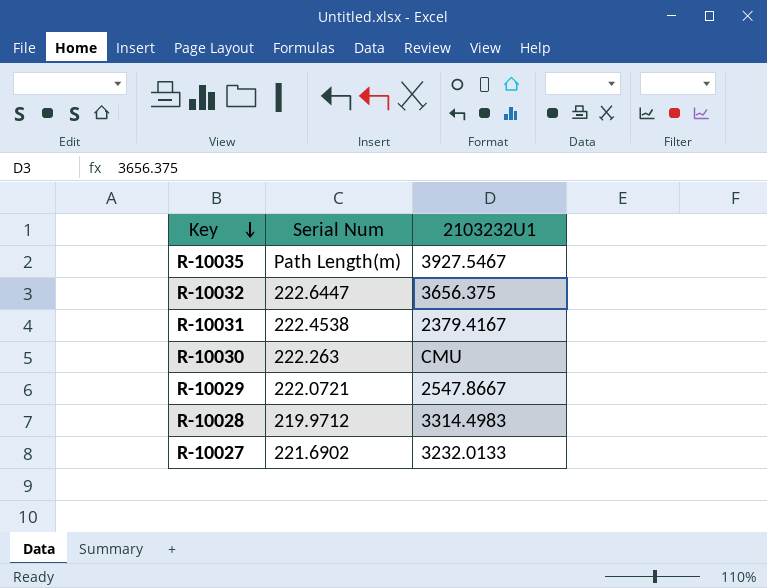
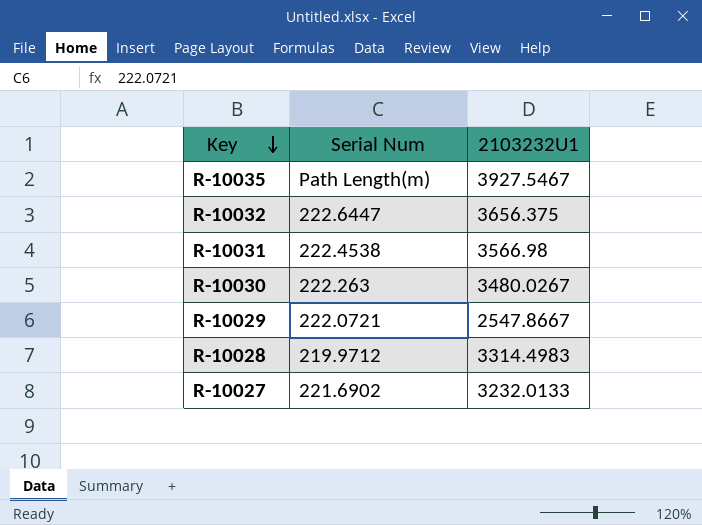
R-10031 | 2103232U1: 2379.4167 -> 3566.98
R-10030 | 2103232U1: CMU -> 3480.0267

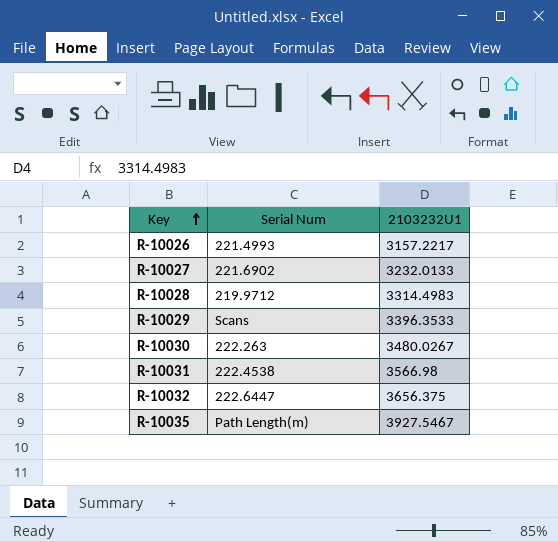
row order: Key descending -> Key ascending
row R-10026: none -> 221.4993 | 3157.2217
R-10029 | Serial Num: 222.0721 -> Scans
R-10029 | 2103232U1: 2547.8667 -> 3396.3533

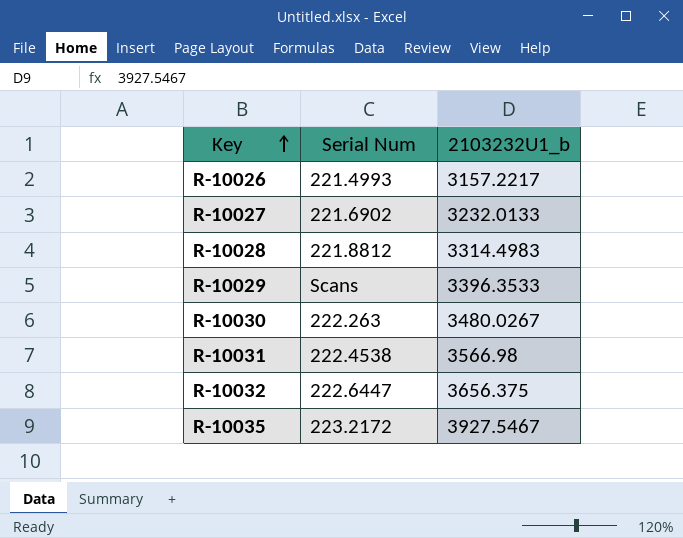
column name: 2103232U1 -> 2103232U1_b
R-10028 | Serial Num: 219.9712 -> 221.8812
R-10035 | Serial Num: Path Length(m) -> 223.2172

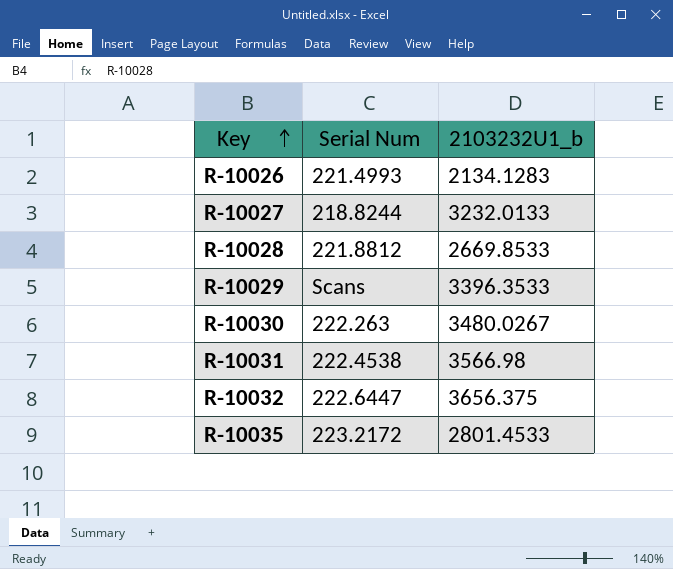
R-10026 | 2103232U1_b: 3157.2217 -> 2134.1283
R-10027 | Serial Num: 221.6902 -> 218.8244
R-10028 | 2103232U1_b: 3314.4983 -> 2669.8533
R-10035 | 2103232U1_b: 3927.5467 -> 2801.4533

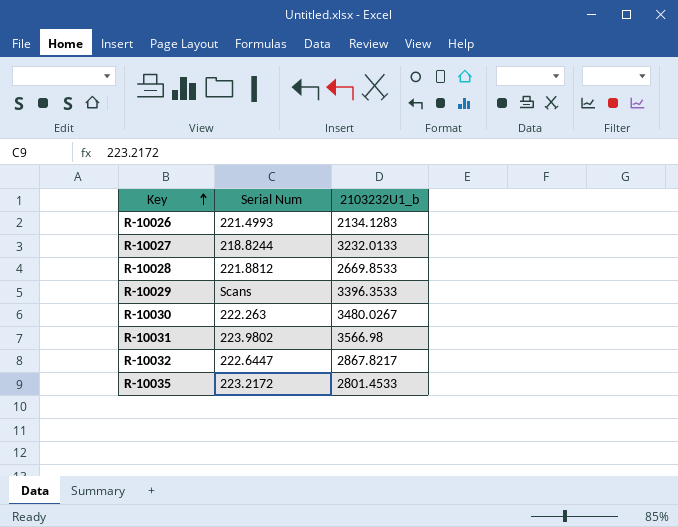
R-10031 | Serial Num: 222.4538 -> 223.9802
R-10032 | 2103232U1_b: 3656.375 -> 2867.8217

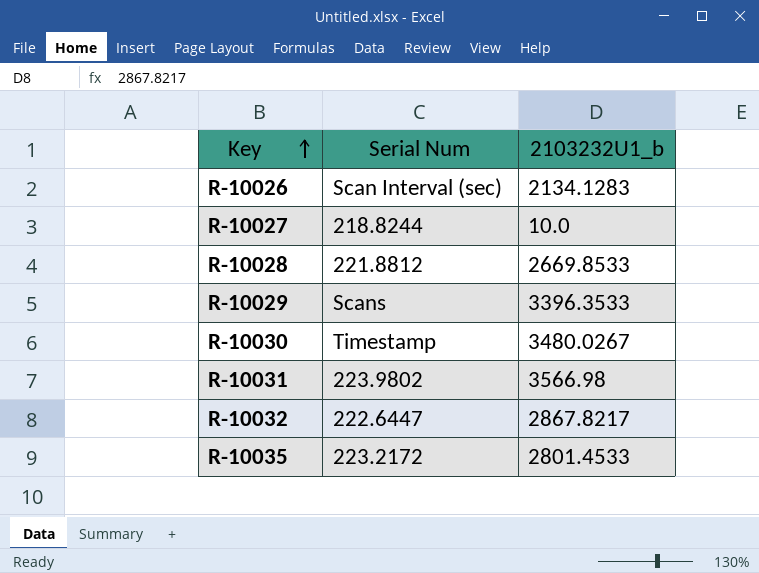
R-10026 | Serial Num: 221.4993 -> Scan Interval (sec)
R-10027 | 2103232U1_b: 3232.0133 -> 10.0
R-10030 | Serial Num: 222.263 -> Timestamp

